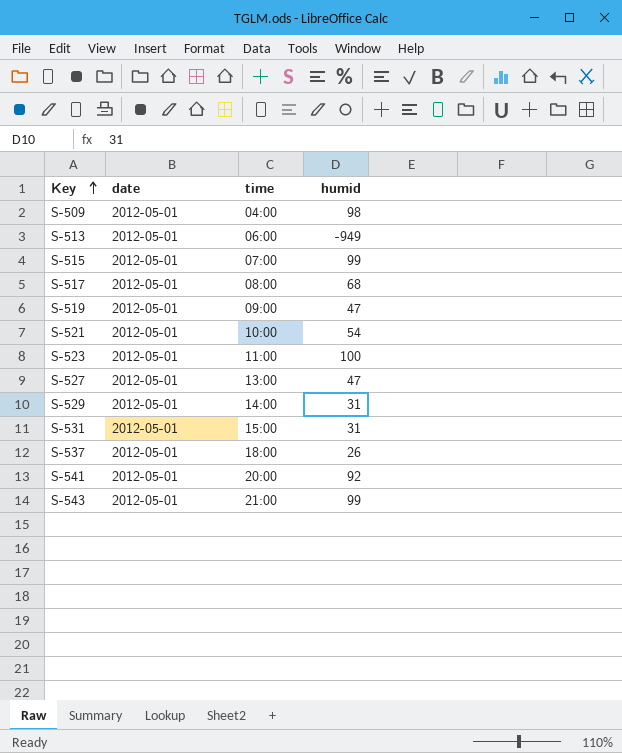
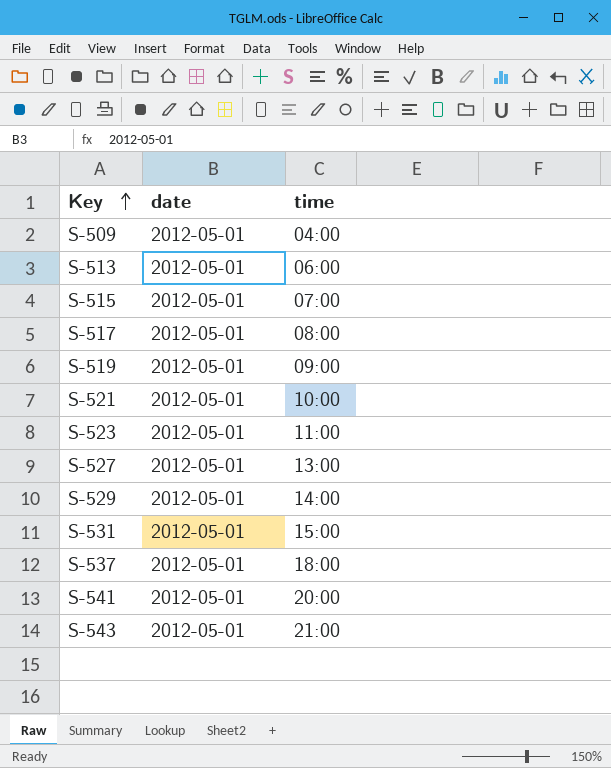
column humid | position: 4 -> none

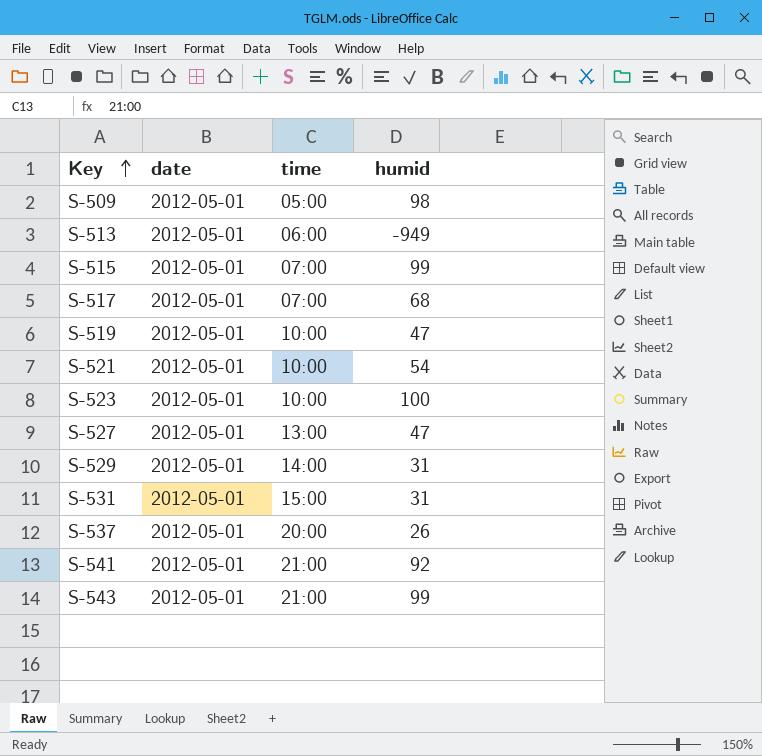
column humid | position: none -> 4
S-509 | time: 04:00 -> 05:00
S-517 | time: 08:00 -> 07:00
S-519 | time: 09:00 -> 10:00
S-523 | time: 11:00 -> 10:00
S-537 | time: 18:00 -> 20:00
S-541 | time: 20:00 -> 21:00

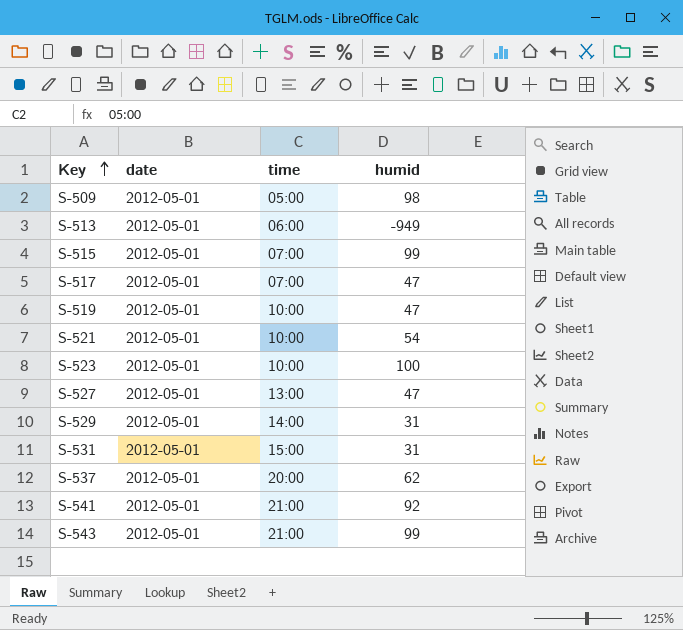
S-517 | humid: 68 -> 47
S-537 | humid: 26 -> 62

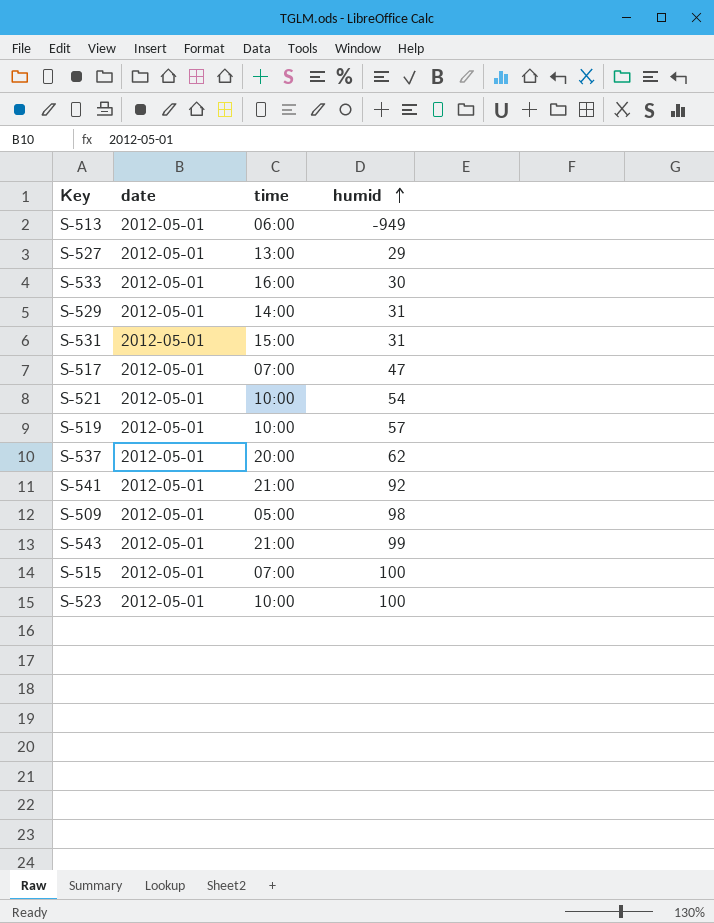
row order: Key ascending -> humid ascending
S-527 | humid: 47 -> 29
row S-533: none -> 2012-05-01 | 16:00 | 30
S-519 | humid: 47 -> 57
S-515 | humid: 99 -> 100

